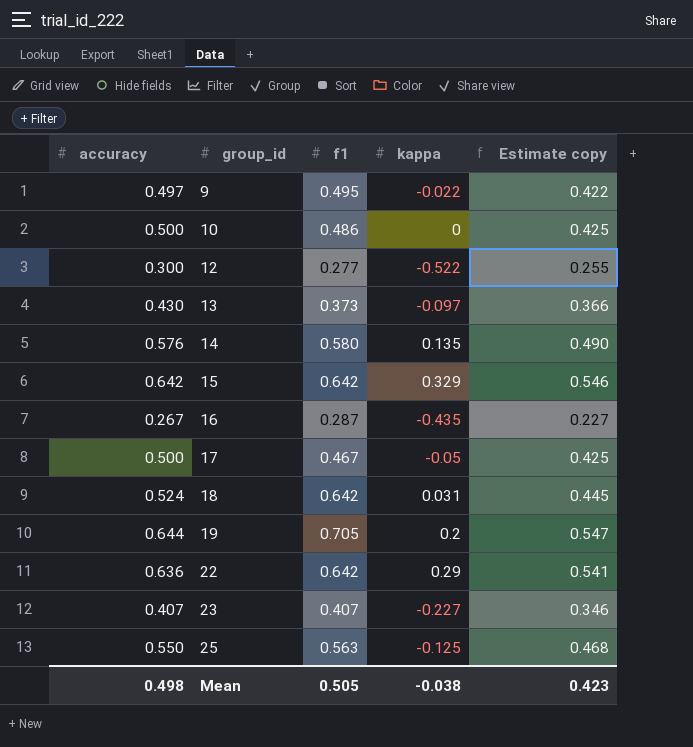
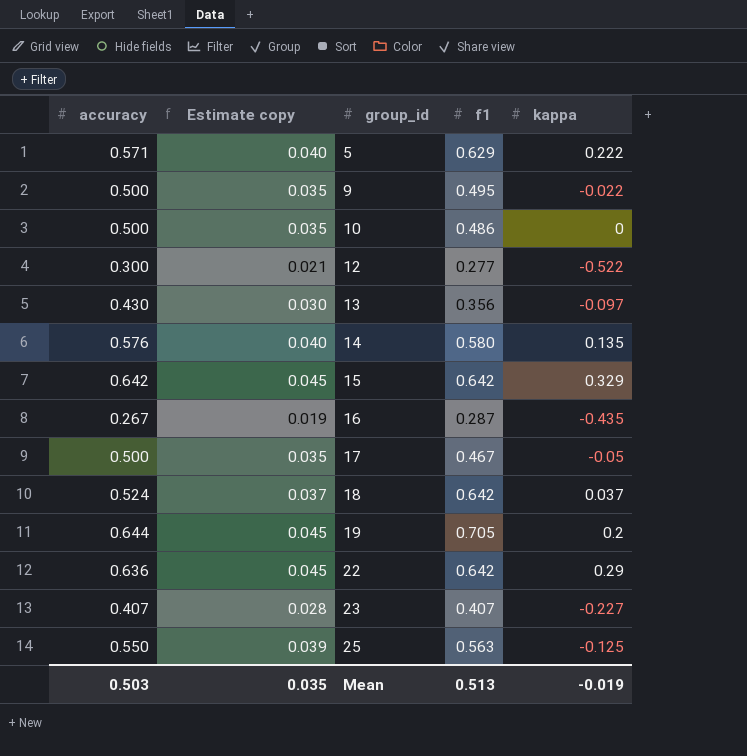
column Estimate copy | formula: [accuracy] * 0.85 -> [accuracy] * 0.07
column Estimate copy | position: 5 -> 2
row 5: none -> 0.571 | 0.040 | 0.629 | 0.222
9 | accuracy: 0.497 -> 0.500
13 | f1: 0.373 -> 0.356
18 | kappa: 0.031 -> 0.037
Mean | accuracy: 0.498 -> 0.503
Mean | Estimate copy: 0.423 -> 0.035
Mean | f1: 0.505 -> 0.513
Mean | kappa: -0.038 -> -0.019

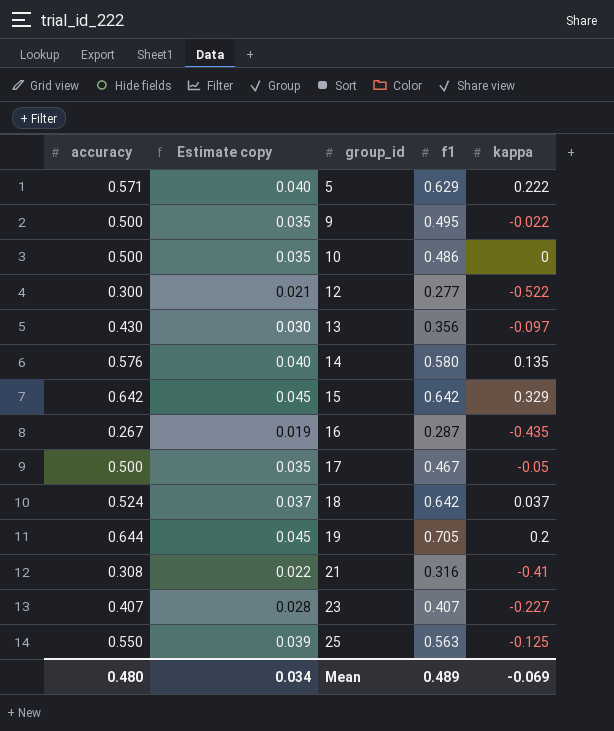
row 22: 0.636 | 0.045 | 0.642 | 0.29 -> none
row 21: none -> 0.308 | 0.022 | 0.316 | -0.41
Mean | accuracy: 0.503 -> 0.480
Mean | Estimate copy: 0.035 -> 0.034
Mean | f1: 0.513 -> 0.489
Mean | kappa: -0.019 -> -0.069

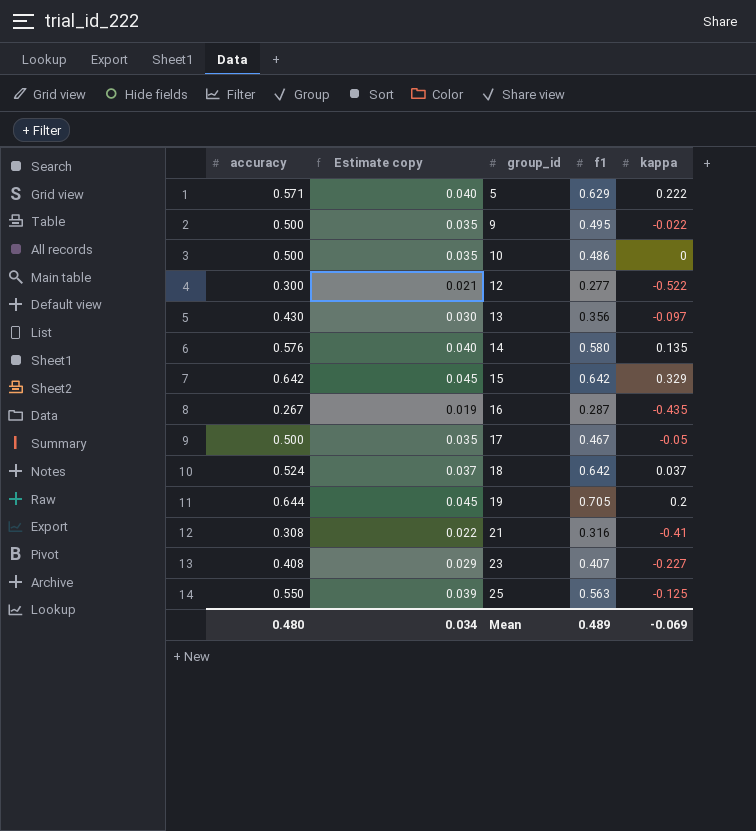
23 | accuracy: 0.407 -> 0.408
23 | Estimate copy: 0.028 -> 0.029

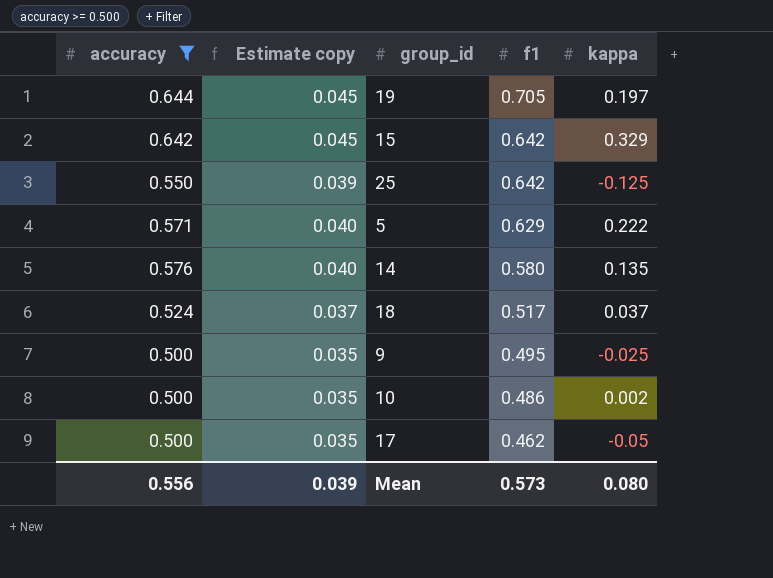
filter: none -> accuracy >= 0.500
row order: group_id ascending -> f1 descending
19 | kappa: 0.2 -> 0.197
25 | f1: 0.563 -> 0.642
18 | f1: 0.642 -> 0.517
9 | kappa: -0.022 -> -0.025
10 | kappa: 0 -> 0.002
17 | f1: 0.467 -> 0.462
Mean | accuracy: 0.480 -> 0.556
Mean | Estimate copy: 0.034 -> 0.039
Mean | f1: 0.489 -> 0.573
Mean | kappa: -0.069 -> 0.080

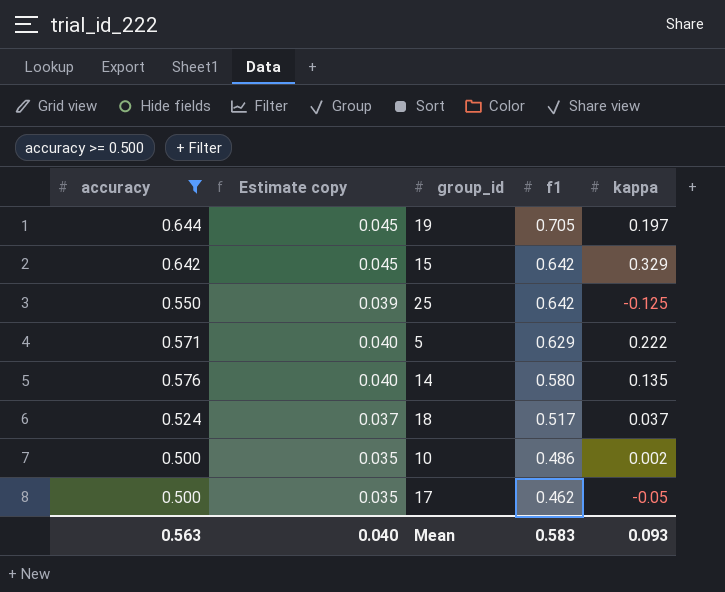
row 9: 0.500 | 0.035 | 0.495 | -0.025 -> none
Mean | accuracy: 0.556 -> 0.563
Mean | Estimate copy: 0.039 -> 0.040
Mean | f1: 0.573 -> 0.583
Mean | kappa: 0.080 -> 0.093

